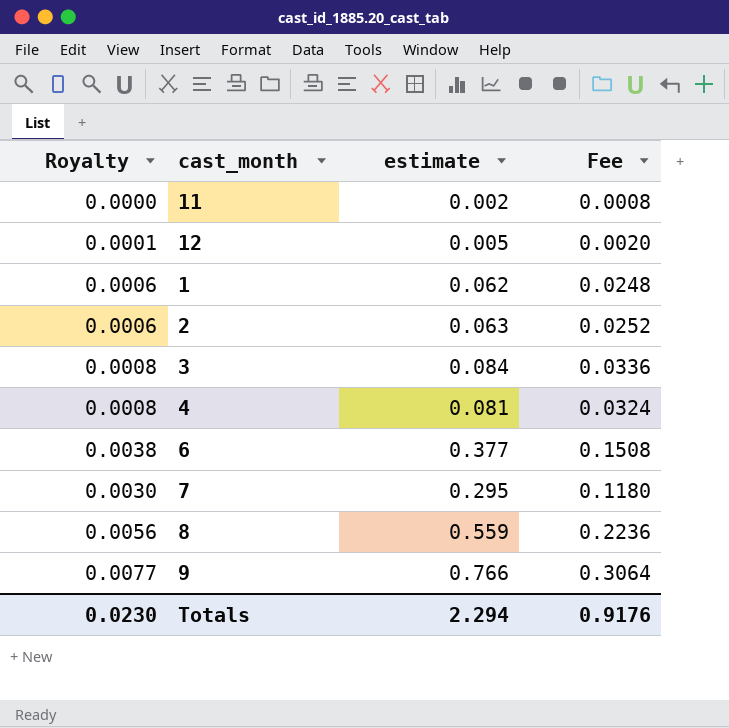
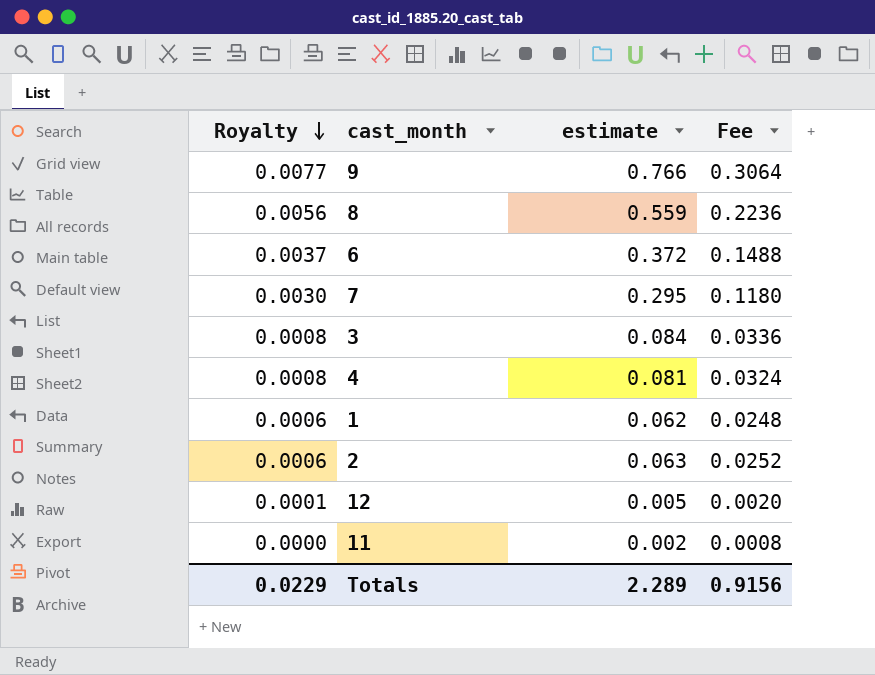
row order: none -> Royalty descending
6 | Royalty: 0.0038 -> 0.0037
6 | estimate: 0.377 -> 0.372
6 | Fee: 0.1508 -> 0.1488
Totals | Royalty: 0.0230 -> 0.0229
Totals | estimate: 2.294 -> 2.289
Totals | Fee: 0.9176 -> 0.9156

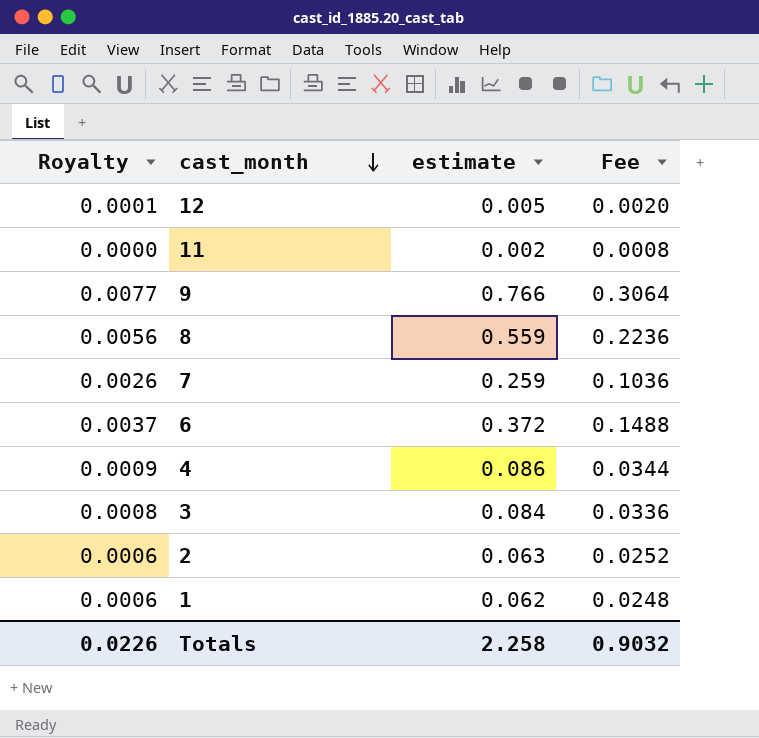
row order: Royalty descending -> cast_month descending
7 | Royalty: 0.0030 -> 0.0026
7 | estimate: 0.295 -> 0.259
7 | Fee: 0.1180 -> 0.1036
4 | Royalty: 0.0008 -> 0.0009
4 | estimate: 0.081 -> 0.086
4 | Fee: 0.0324 -> 0.0344
Totals | Royalty: 0.0229 -> 0.0226
Totals | estimate: 2.289 -> 2.258
Totals | Fee: 0.9156 -> 0.9032

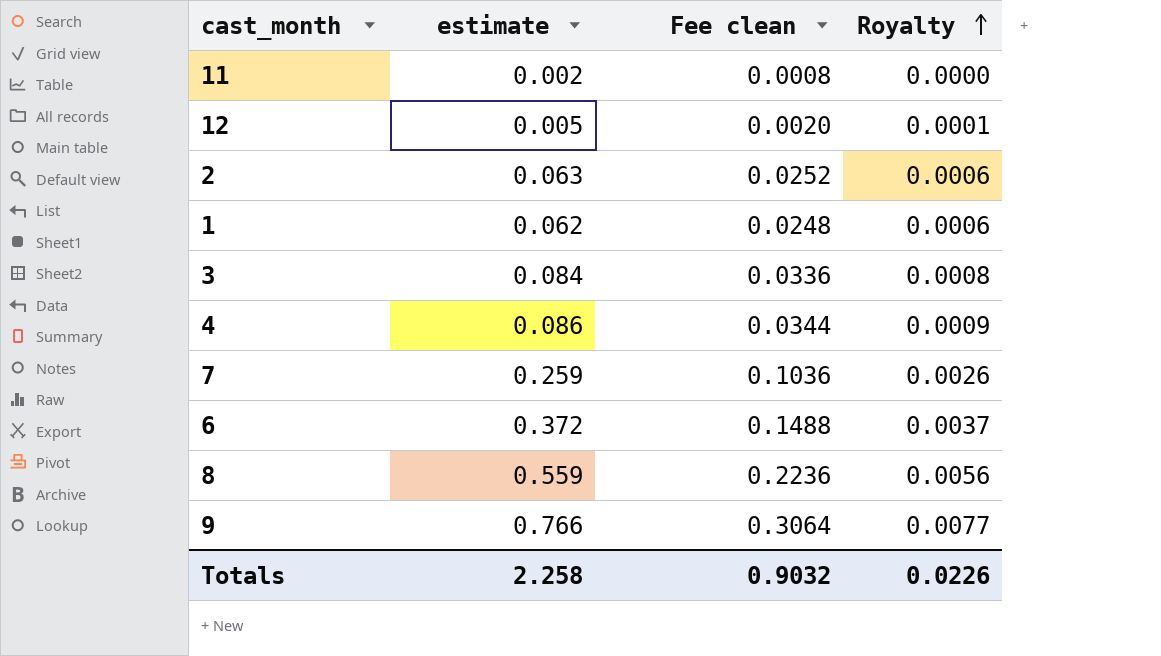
row order: cast_month descending -> Royalty ascending
column name: Fee -> Fee clean
column Royalty | position: 1 -> 4

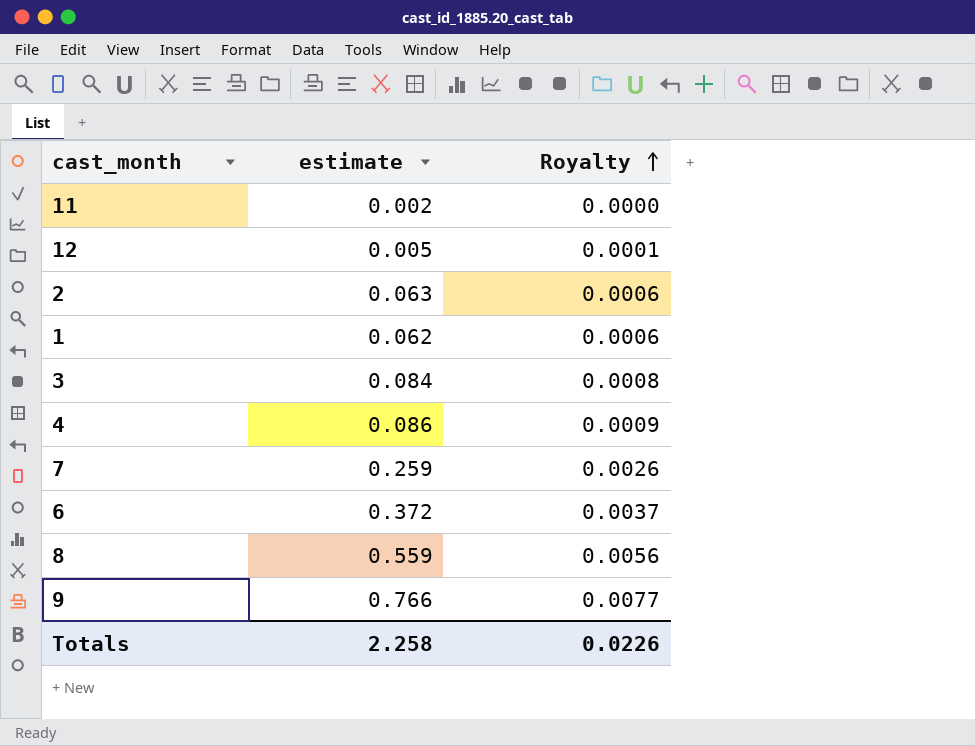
column Fee clean | formula: [estimate] * 0.4 -> none

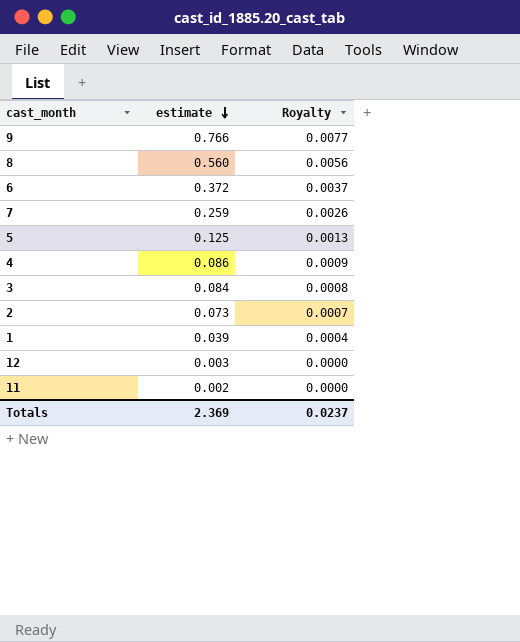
row order: Royalty ascending -> estimate descending
8 | estimate: 0.559 -> 0.560
row 5: none -> 0.125 | 0.0013
2 | estimate: 0.063 -> 0.073
2 | Royalty: 0.0006 -> 0.0007
1 | estimate: 0.062 -> 0.039
1 | Royalty: 0.0006 -> 0.0004
12 | estimate: 0.005 -> 0.003
12 | Royalty: 0.0001 -> 0.0000
Totals | estimate: 2.258 -> 2.369
Totals | Royalty: 0.0226 -> 0.0237

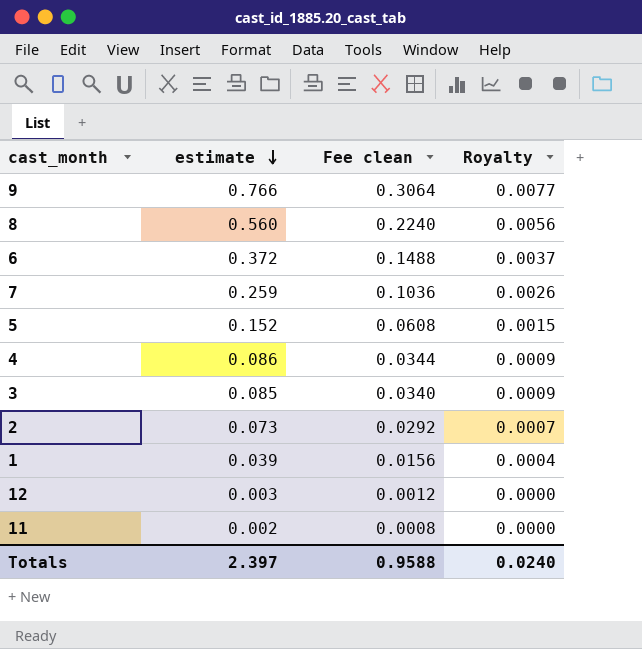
column Fee clean | formula: none -> [estimate] * 0.4
5 | estimate: 0.125 -> 0.152
5 | Royalty: 0.0013 -> 0.0015
3 | estimate: 0.084 -> 0.085
3 | Royalty: 0.0008 -> 0.0009
Totals | estimate: 2.369 -> 2.397
Totals | Royalty: 0.0237 -> 0.0240

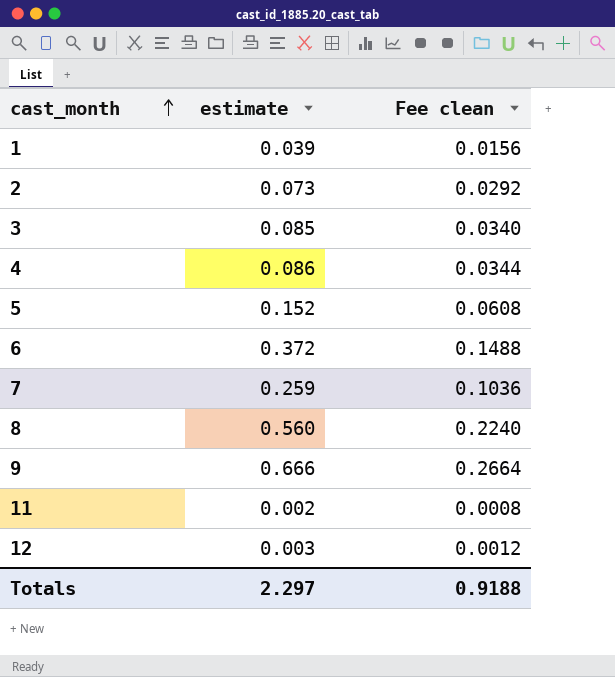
row order: estimate descending -> cast_month ascending
column Royalty | formula: [estimate] * 0.01 -> none
9 | estimate: 0.766 -> 0.666
9 | Fee clean: 0.3064 -> 0.2664
Totals | estimate: 2.397 -> 2.297
Totals | Fee clean: 0.9588 -> 0.9188

